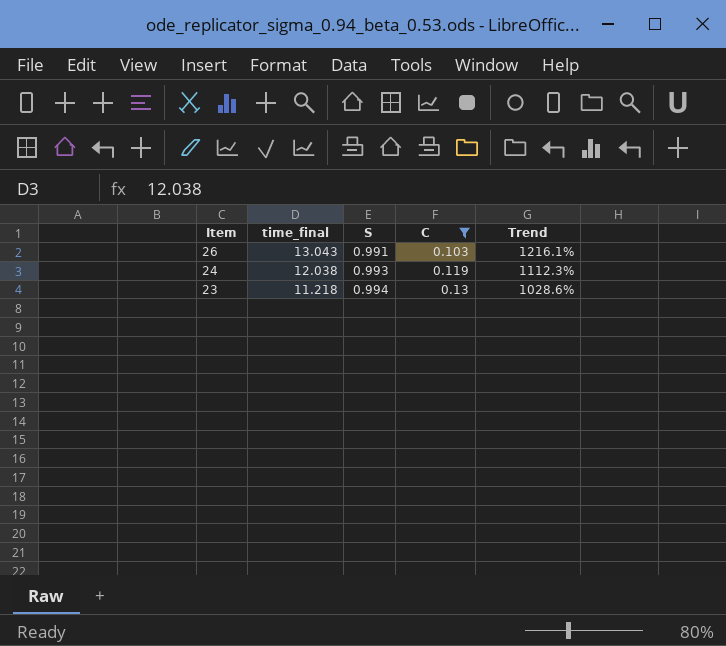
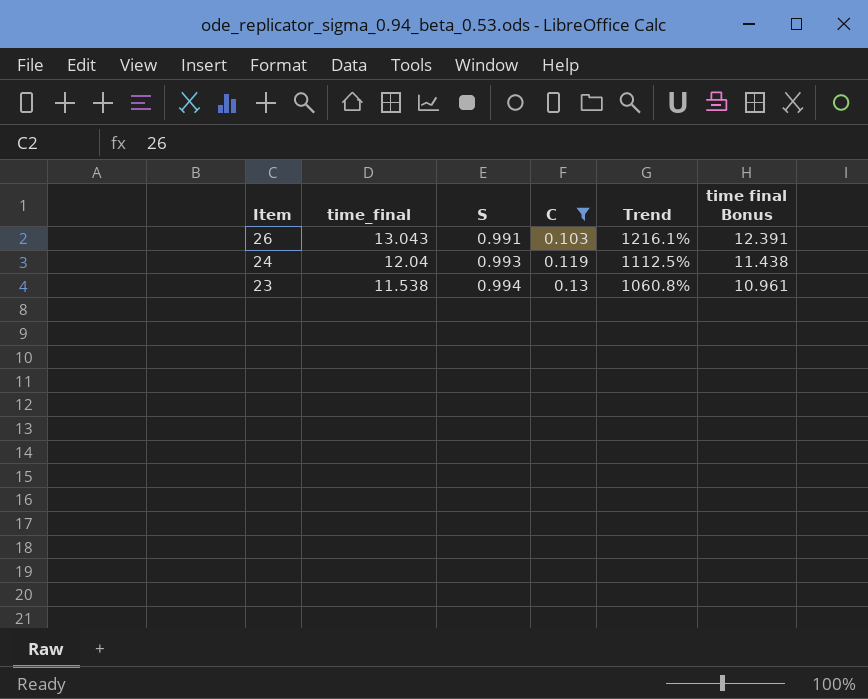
column time final Bonus | formula: none -> [time_final] * 0.95
24 | time_final: 12.038 -> 12.04
24 | Trend: 1112.3% -> 1112.5%
23 | time_final: 11.218 -> 11.538
23 | Trend: 1028.6% -> 1060.8%

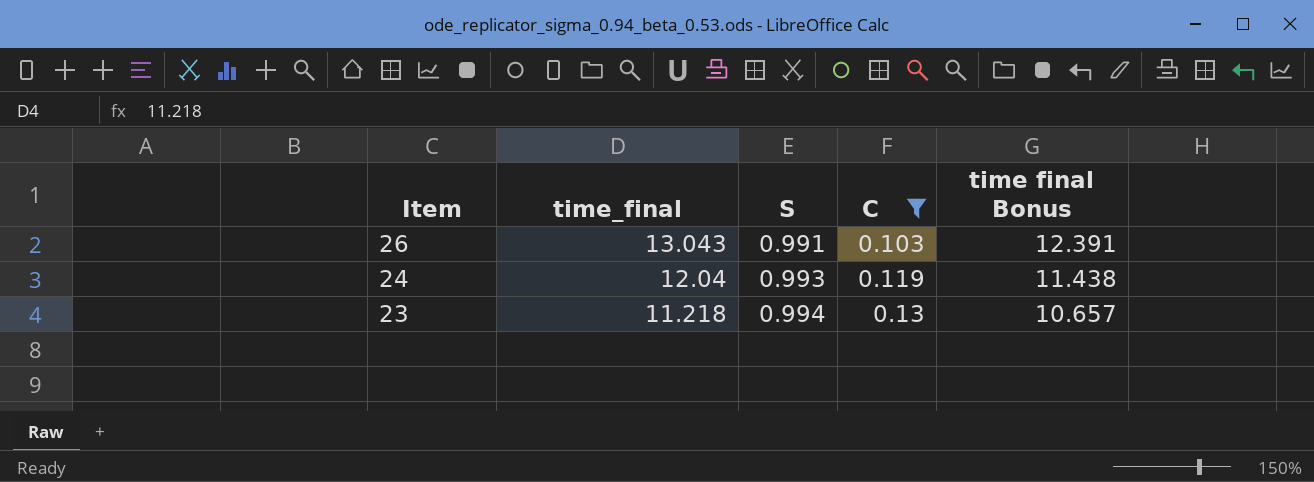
column Trend | formula: ([time_final] - [S]) / [S] -> none
23 | time_final: 11.538 -> 11.218
23 | time final Bonus: 10.961 -> 10.657

